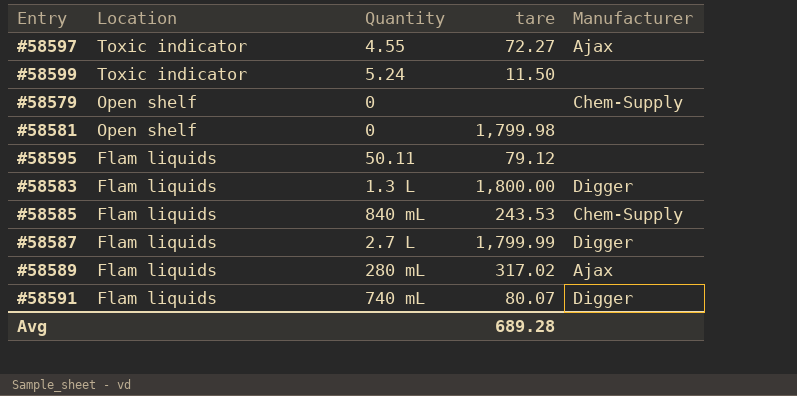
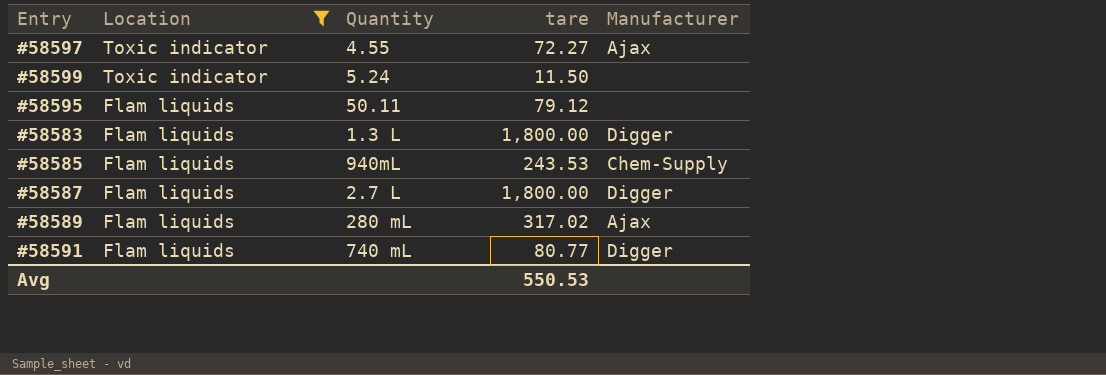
filter: none -> Location != Open shelf
#58585 | Quantity: 840 mL -> 940mL
#58587 | tare: 1,799.99 -> 1,800.00
#58591 | tare: 80.07 -> 80.77
Avg | tare: 689.28 -> 550.53

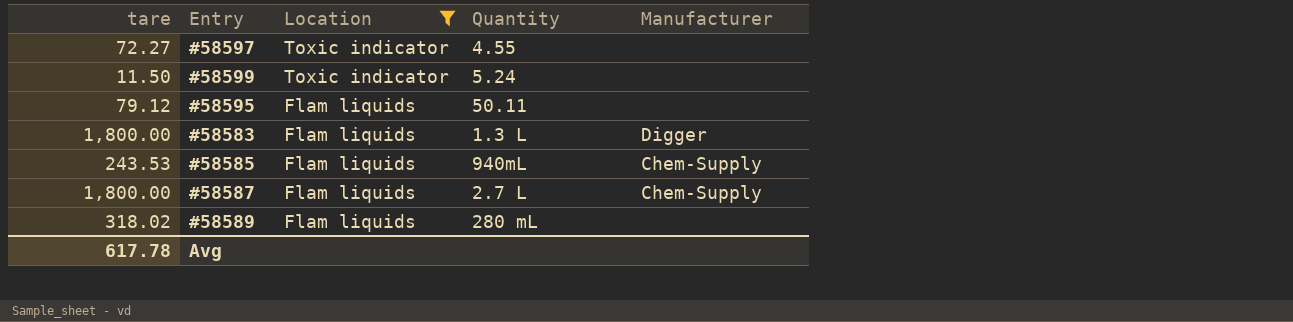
column tare | position: 4 -> 1
row #58591: Flam liquids | 740 mL | 80.77 | Digger -> none
#58597 | Manufacturer: Ajax -> none
#58587 | Manufacturer: Digger -> Chem-Supply
#58589 | tare: 317.02 -> 318.02
#58589 | Manufacturer: Ajax -> none
Avg | tare: 550.53 -> 617.78

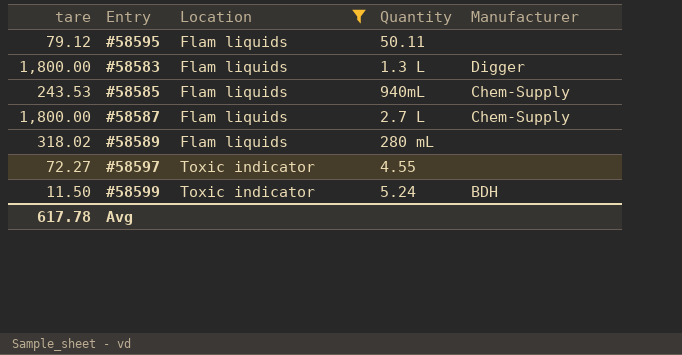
row order: Location descending -> Location ascending
#58599 | Manufacturer: none -> BDH

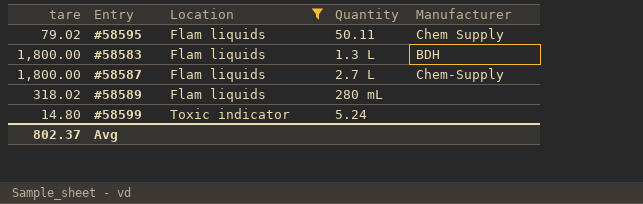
row #58585: 243.53 | Flam liquids | 940mL | Chem-Supply -> none
row #58597: 72.27 | Toxic indicator | 4.55 | none -> none
#58595 | tare: 79.12 -> 79.02
#58595 | Manufacturer: none -> Chem Supply
#58583 | Manufacturer: Digger -> BDH
#58599 | tare: 11.50 -> 14.80
#58599 | Manufacturer: BDH -> none
Avg | tare: 617.78 -> 802.37

